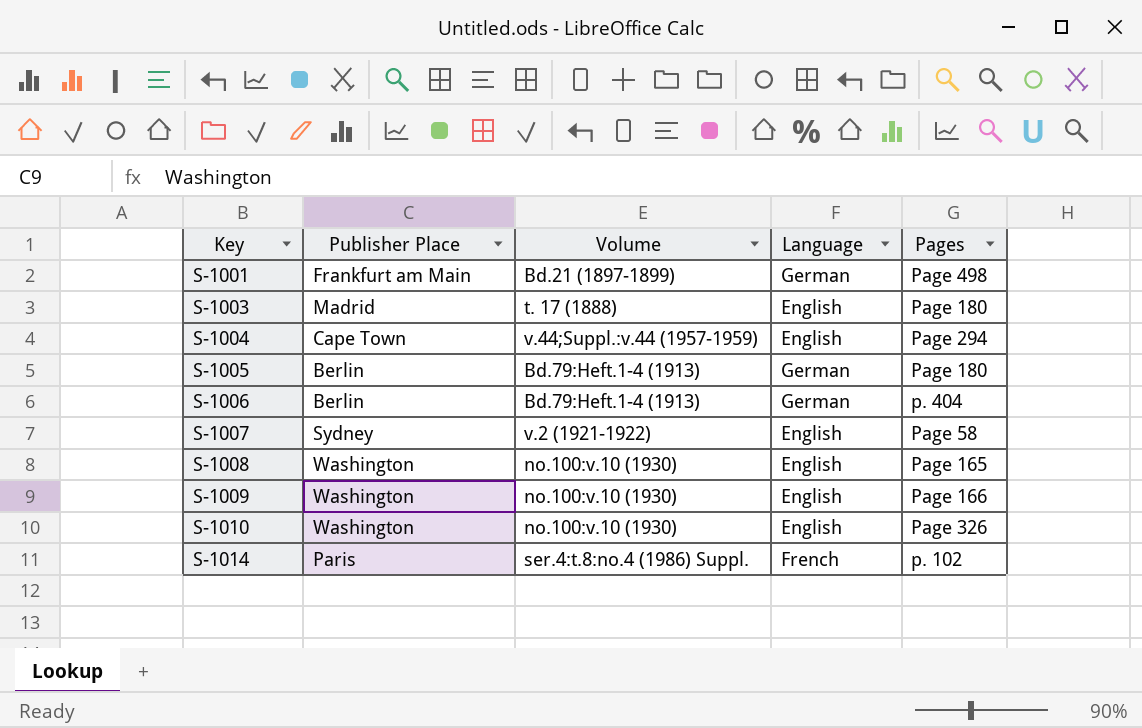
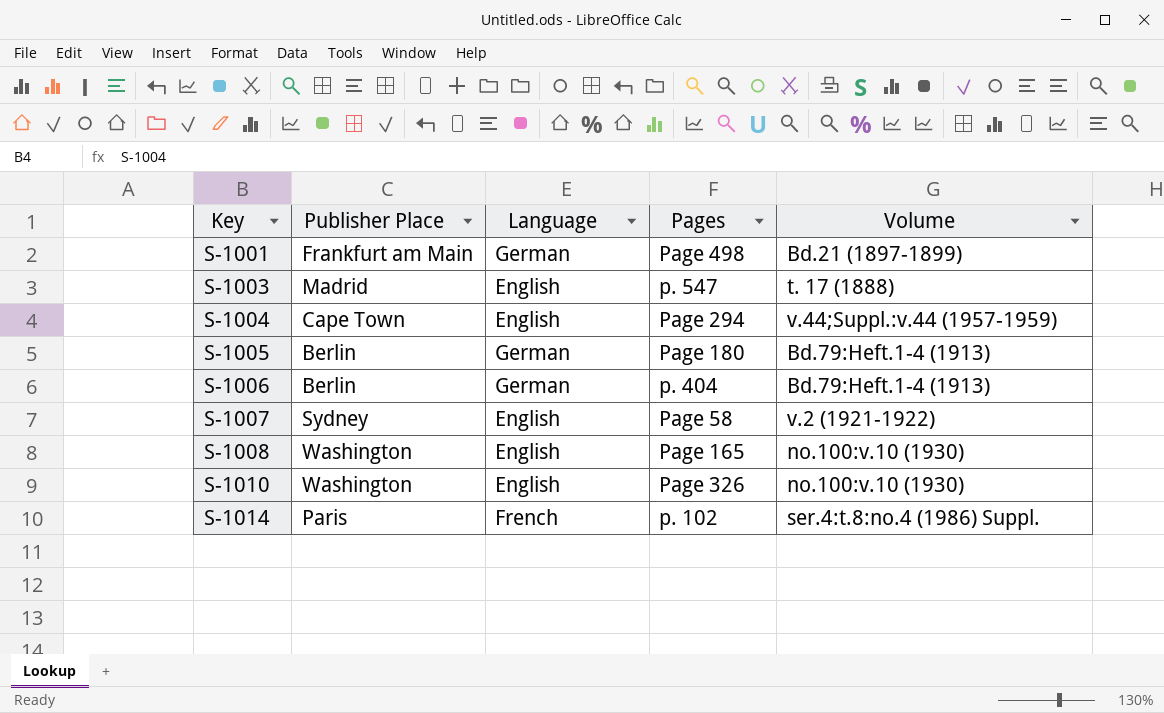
column Volume | position: 3 -> 5
row S-1009: Washington | no.100:v.10 (1930) | English | Page 166 -> none
S-1003 | Pages: Page 180 -> p. 547

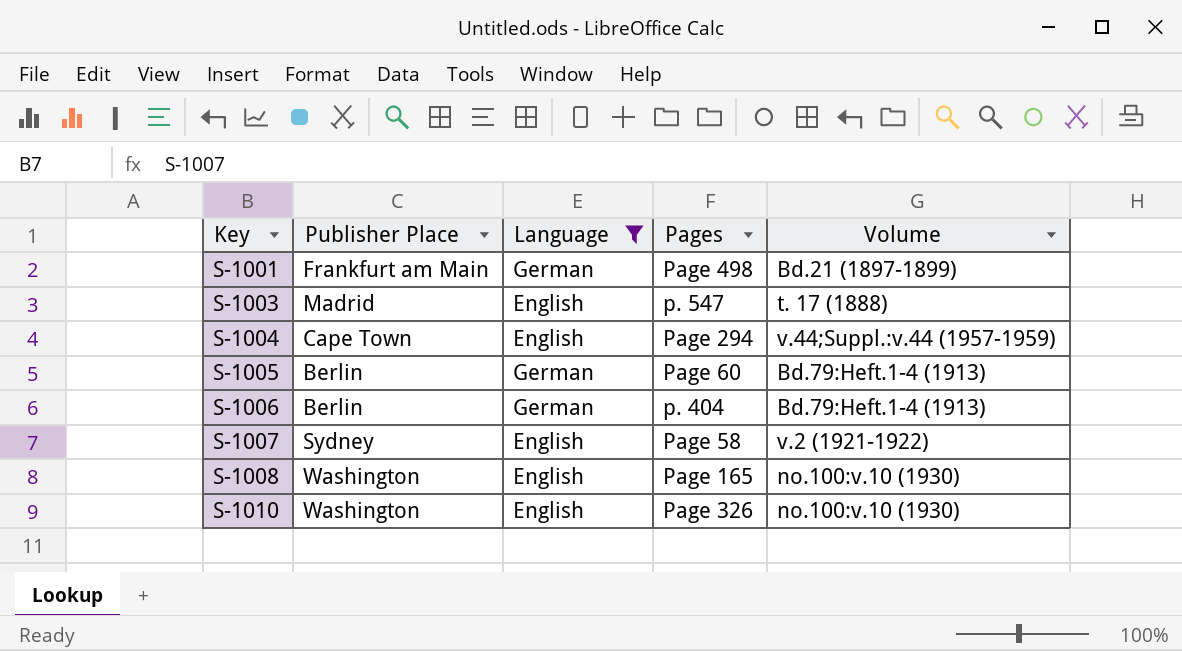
filter: none -> Language != French
S-1005 | Pages: Page 180 -> Page 60

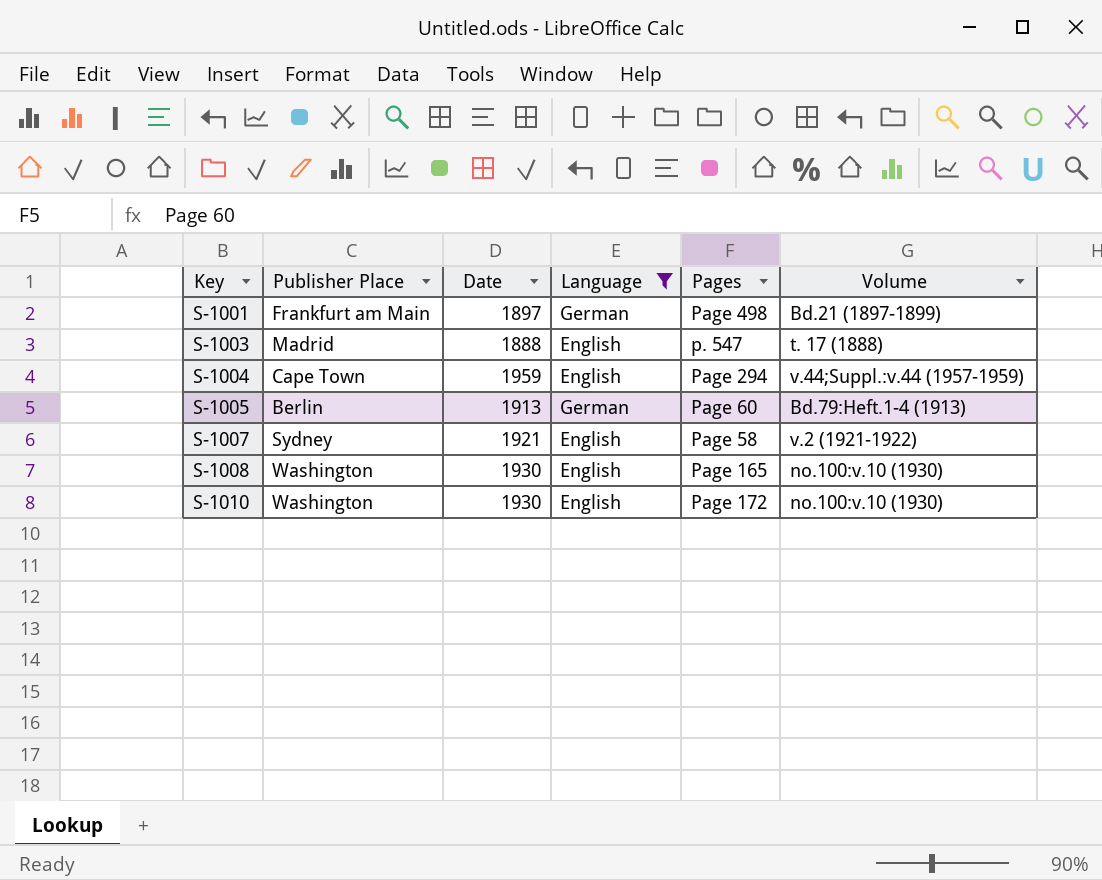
column Date | position: none -> 3
row S-1006: Berlin | German | p. 404 | Bd.79:Heft.1-4 (1913) -> none
S-1010 | Pages: Page 326 -> Page 172

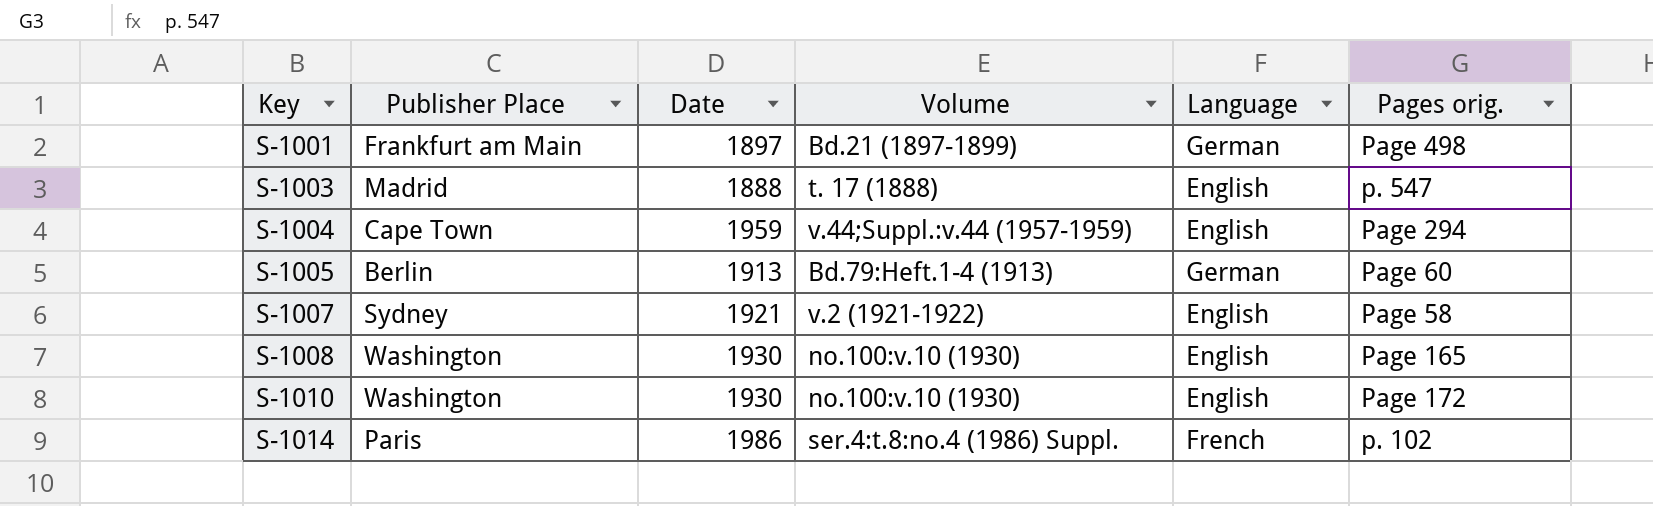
filter: Language != French -> none
column Volume | position: 6 -> 4
column name: Pages -> Pages orig.

